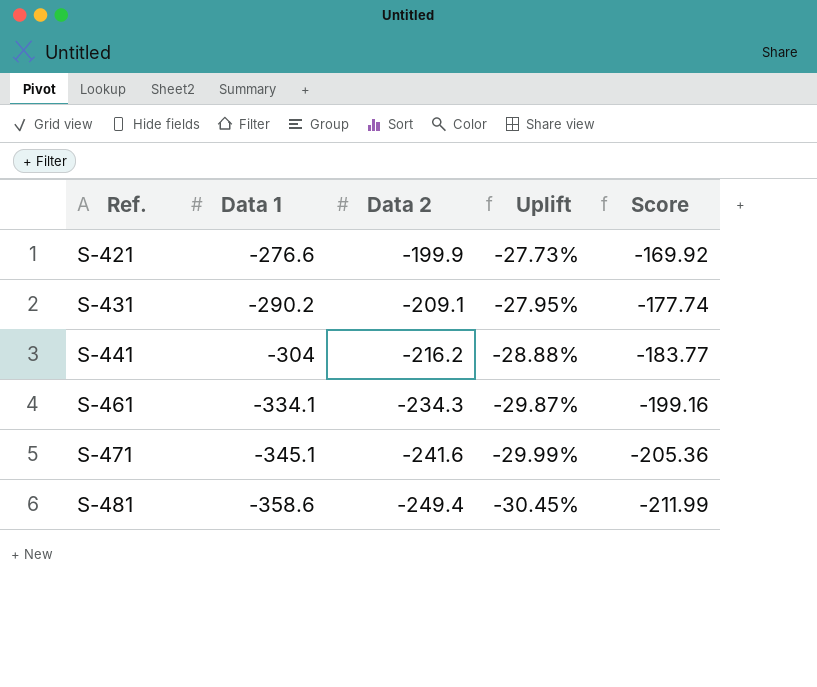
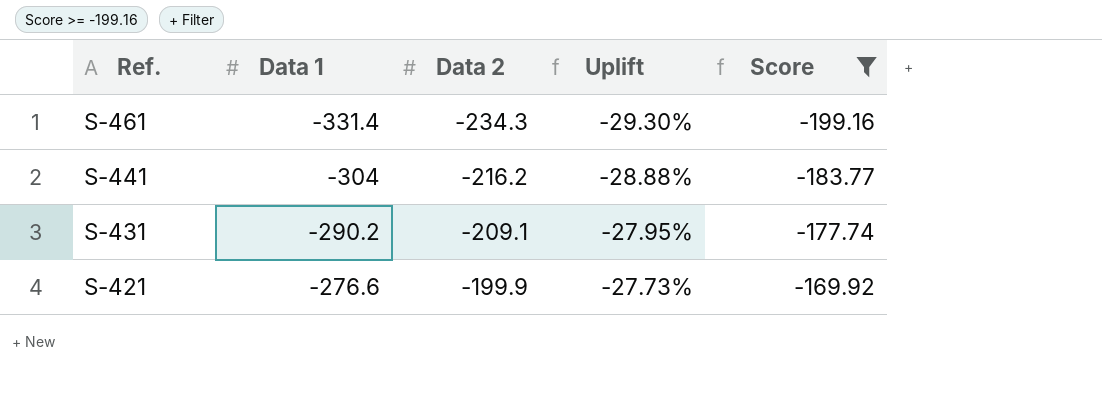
filter: none -> Score >= -199.16
row order: Ref. ascending -> Ref. descending
S-461 | Data 1: -334.1 -> -331.4
S-461 | Uplift: -29.87% -> -29.30%

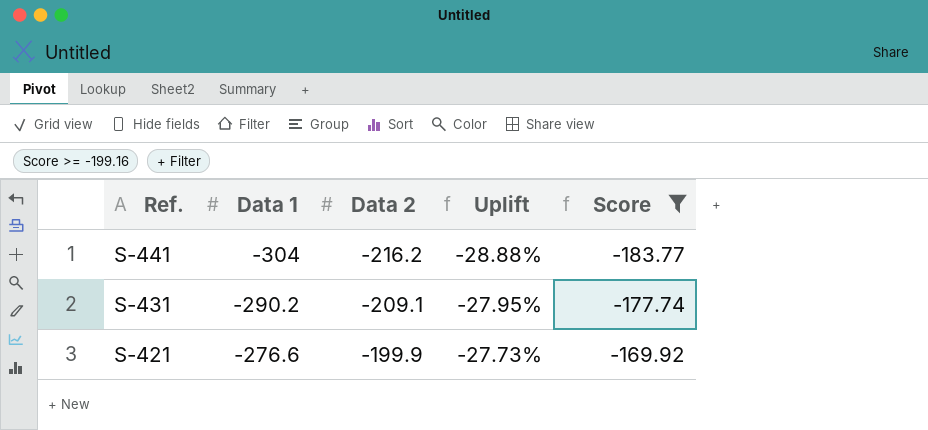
row S-461: -331.4 | -234.3 | -29.30% | -199.16 -> none

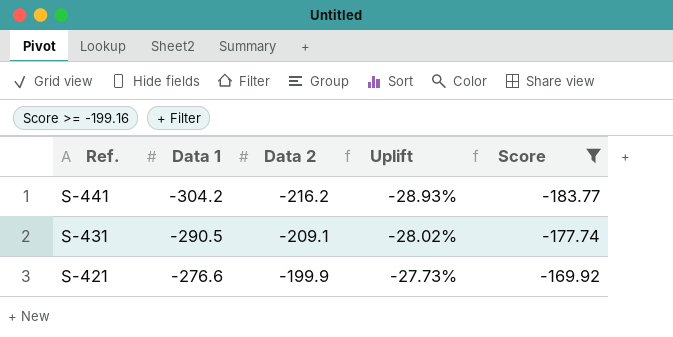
S-441 | Data 1: -304 -> -304.2
S-441 | Uplift: -28.88% -> -28.93%
S-431 | Data 1: -290.2 -> -290.5
S-431 | Uplift: -27.95% -> -28.02%

